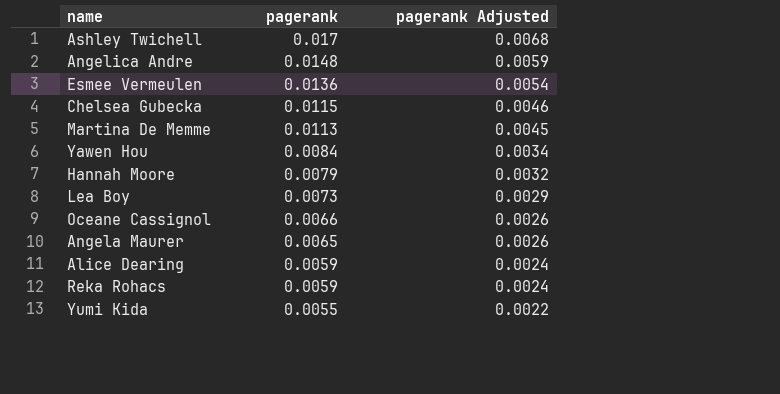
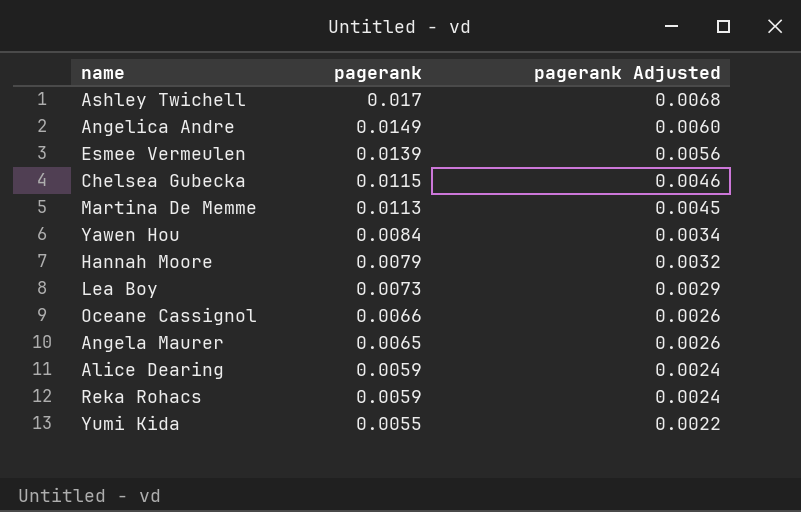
Angelica Andre | pagerank: 0.0148 -> 0.0149
Angelica Andre | pagerank Adjusted: 0.0059 -> 0.0060
Esmee Vermeulen | pagerank: 0.0136 -> 0.0139
Esmee Vermeulen | pagerank Adjusted: 0.0054 -> 0.0056

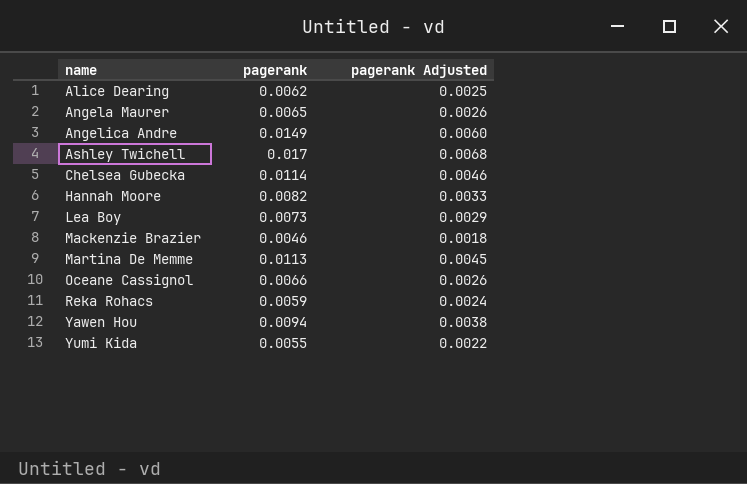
row order: pagerank descending -> name ascending
row Esmee Vermeulen: 0.0139 | 0.0056 -> none
Alice Dearing | pagerank: 0.0059 -> 0.0062
Alice Dearing | pagerank Adjusted: 0.0024 -> 0.0025
Chelsea Gubecka | pagerank: 0.0115 -> 0.0114
Hannah Moore | pagerank: 0.0079 -> 0.0082
Hannah Moore | pagerank Adjusted: 0.0032 -> 0.0033
row Mackenzie Brazier: none -> 0.0046 | 0.0018
Yawen Hou | pagerank: 0.0084 -> 0.0094
Yawen Hou | pagerank Adjusted: 0.0034 -> 0.0038

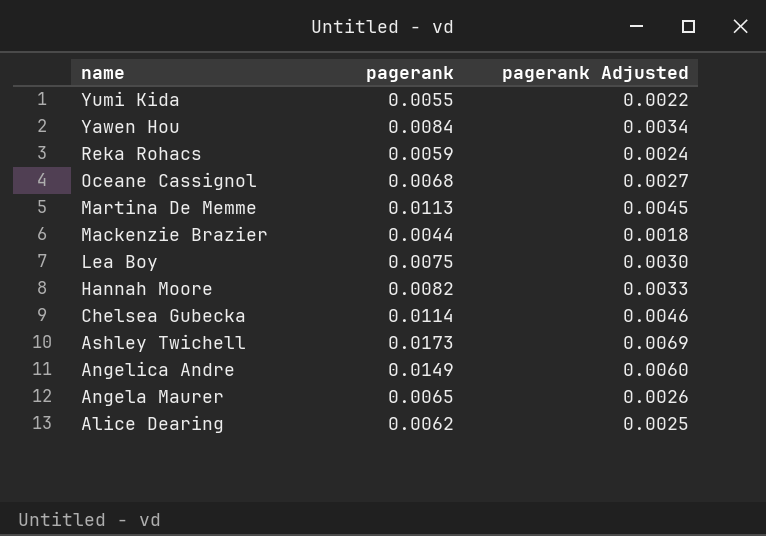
row order: name ascending -> name descending
Yawen Hou | pagerank: 0.0094 -> 0.0084
Yawen Hou | pagerank Adjusted: 0.0038 -> 0.0034
Oceane Cassignol | pagerank: 0.0066 -> 0.0068
Oceane Cassignol | pagerank Adjusted: 0.0026 -> 0.0027
Mackenzie Brazier | pagerank: 0.0046 -> 0.0044
Lea Boy | pagerank: 0.0073 -> 0.0075
Lea Boy | pagerank Adjusted: 0.0029 -> 0.0030
Ashley Twichell | pagerank: 0.017 -> 0.0173
Ashley Twichell | pagerank Adjusted: 0.0068 -> 0.0069

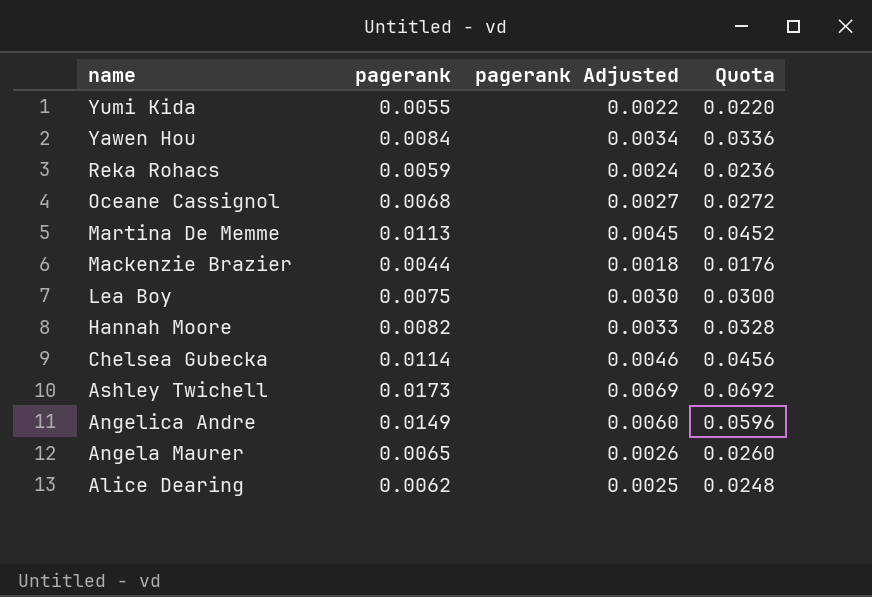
column Quota | formula: none -> [pagerank] * 4

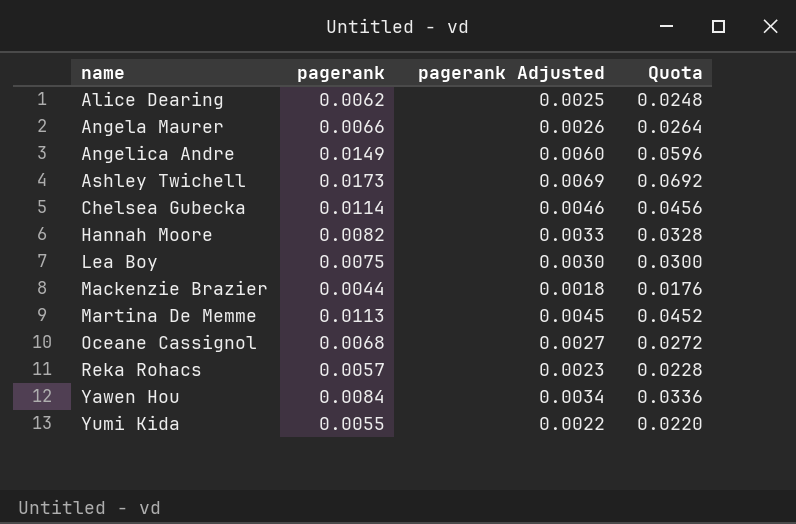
row order: name descending -> name ascending
Angela Maurer | pagerank: 0.0065 -> 0.0066
Angela Maurer | Quota: 0.0260 -> 0.0264
Reka Rohacs | pagerank: 0.0059 -> 0.0057
Reka Rohacs | pagerank Adjusted: 0.0024 -> 0.0023
Reka Rohacs | Quota: 0.0236 -> 0.0228

